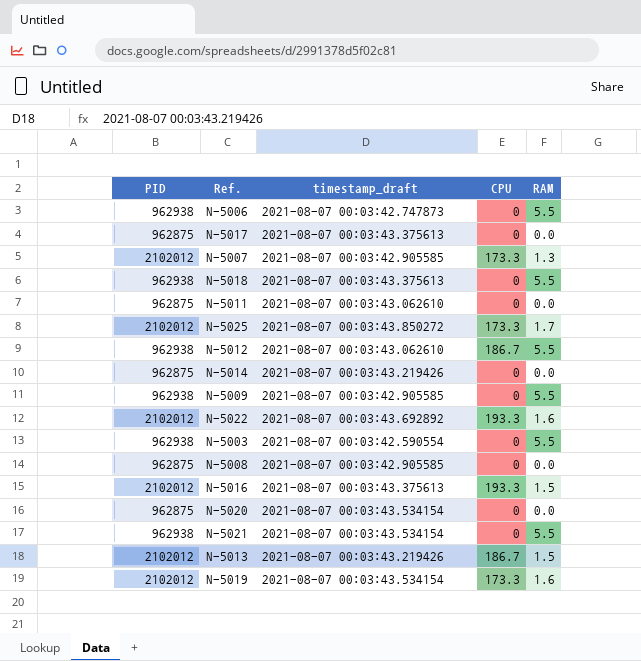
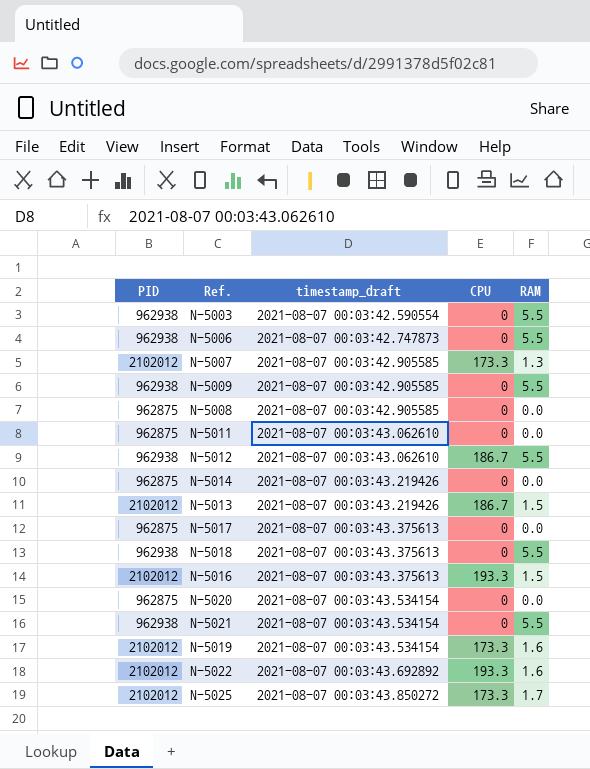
row order: none -> timestamp_draft ascending

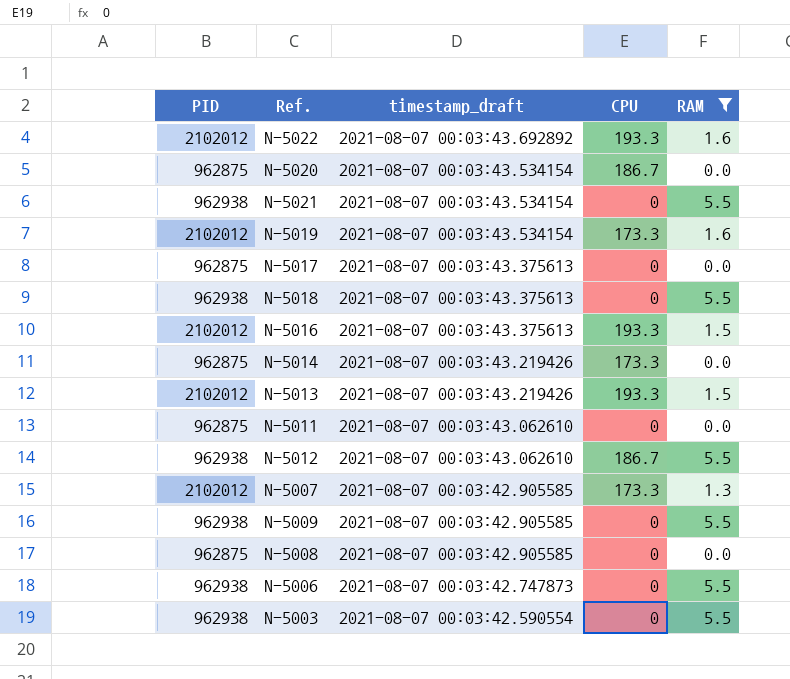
filter: none -> RAM != 1.7
row order: timestamp_draft ascending -> timestamp_draft descending
N-5020 | CPU: 0 -> 186.7
N-5014 | CPU: 0 -> 173.3
N-5013 | CPU: 186.7 -> 193.3

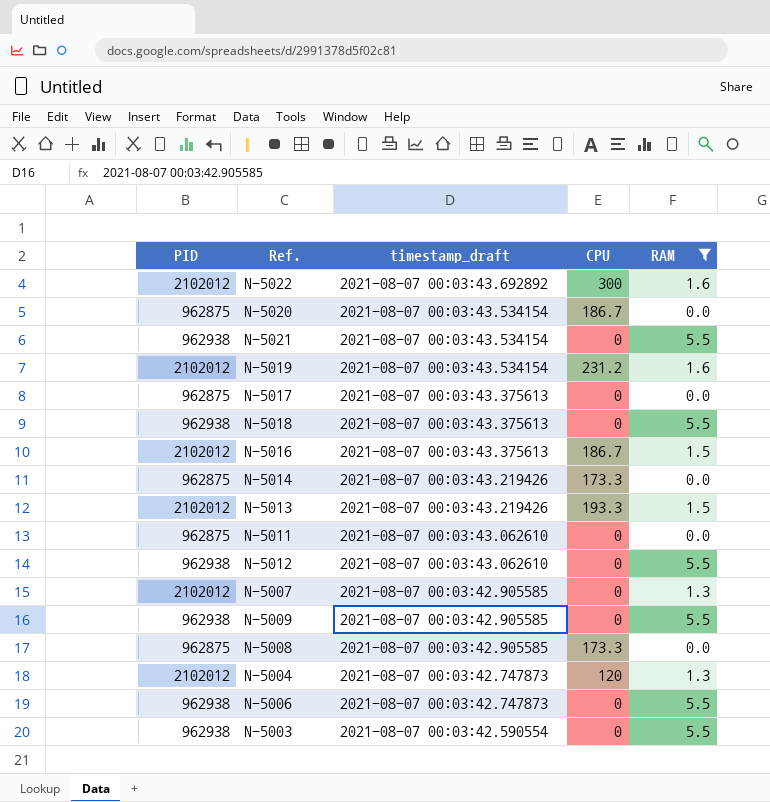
N-5022 | CPU: 193.3 -> 300
N-5019 | CPU: 173.3 -> 231.2
N-5016 | CPU: 193.3 -> 186.7
N-5012 | CPU: 186.7 -> 0
N-5007 | CPU: 173.3 -> 0
N-5008 | CPU: 0 -> 173.3
row N-5004: none -> 2102012 | 2021-08-07 00:03:42.747873 | 120 | 1.3

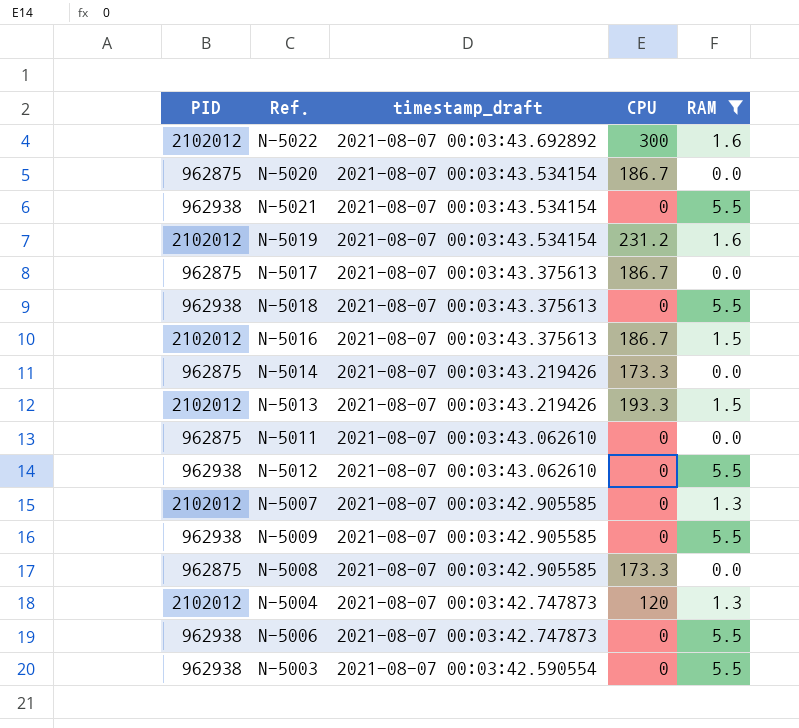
N-5017 | CPU: 0 -> 186.7

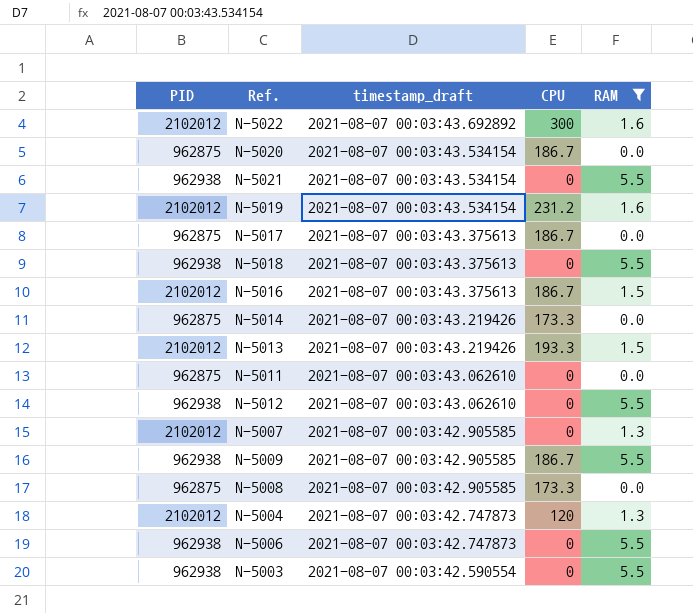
N-5009 | CPU: 0 -> 186.7

